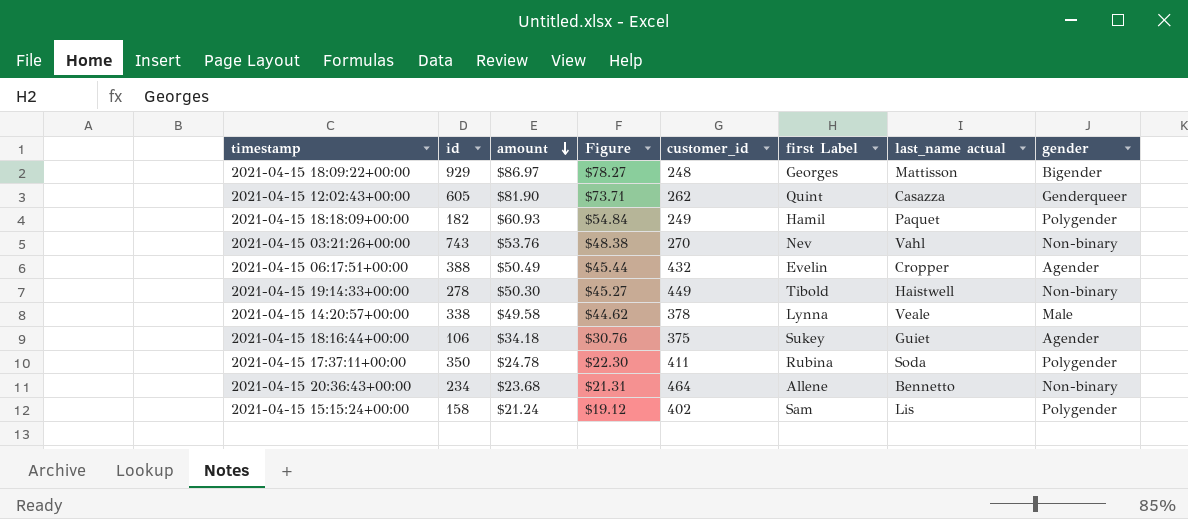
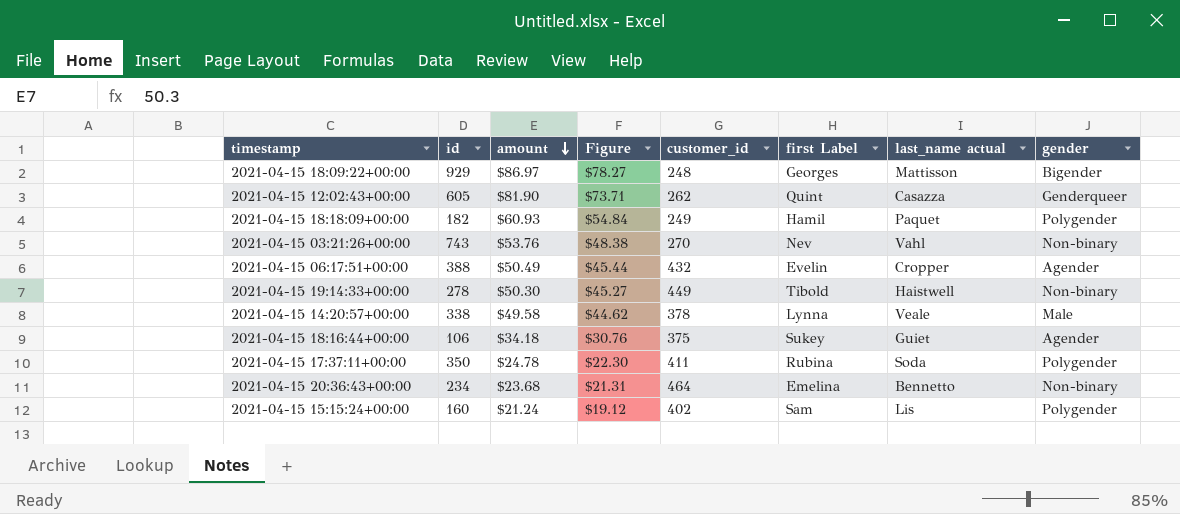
2021-04-15 20:36:43+00:00 | first Label: Allene -> Emelina
2021-04-15 15:15:24+00:00 | id: 158 -> 160

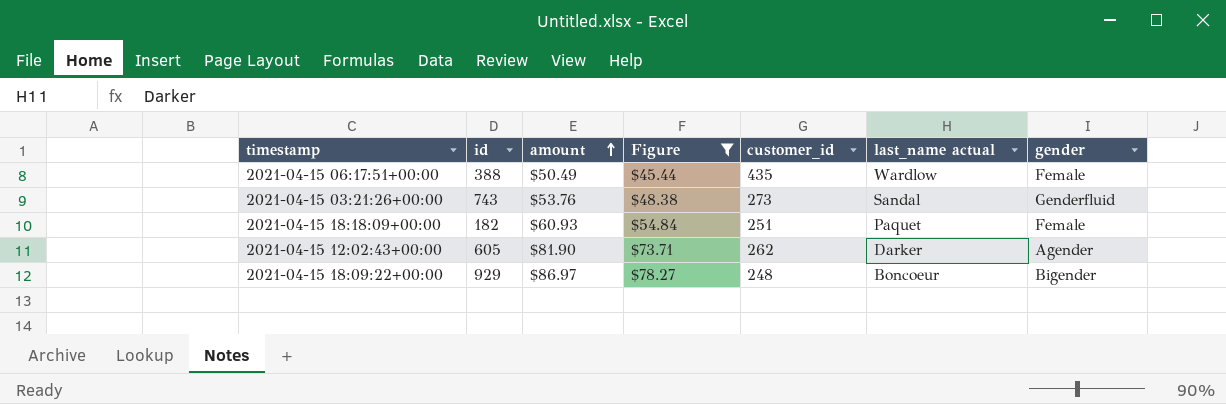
filter: none -> Figure >= $45.44
row order: amount descending -> amount ascending
column first Label | position: 6 -> none
2021-04-15 06:17:51+00:00 | customer_id: 432 -> 435
2021-04-15 06:17:51+00:00 | last_name actual: Cropper -> Wardlow
2021-04-15 06:17:51+00:00 | gender: Agender -> Female
2021-04-15 03:21:26+00:00 | customer_id: 270 -> 273
2021-04-15 03:21:26+00:00 | last_name actual: Vahl -> Sandal
2021-04-15 03:21:26+00:00 | gender: Non-binary -> Genderfluid
2021-04-15 18:18:09+00:00 | customer_id: 249 -> 251
2021-04-15 18:18:09+00:00 | gender: Polygender -> Female
2021-04-15 12:02:43+00:00 | last_name actual: Casazza -> Darker
2021-04-15 12:02:43+00:00 | gender: Genderqueer -> Agender
2021-04-15 18:09:22+00:00 | last_name actual: Mattisson -> Boncoeur

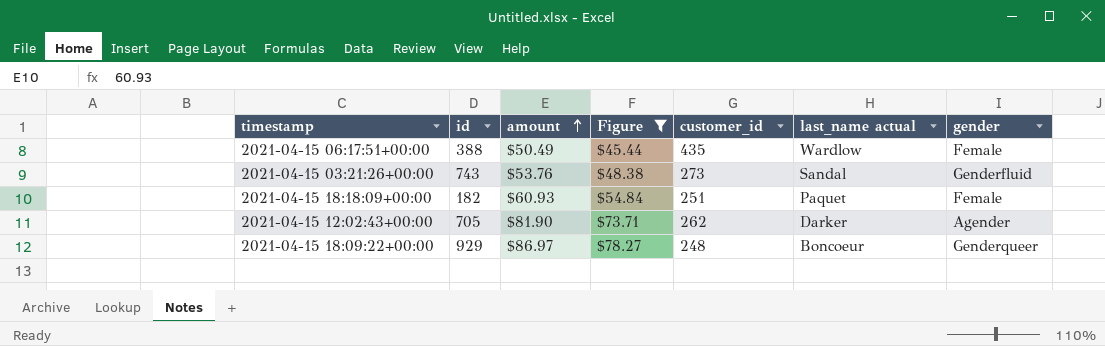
2021-04-15 12:02:43+00:00 | id: 605 -> 705
2021-04-15 18:09:22+00:00 | gender: Bigender -> Genderqueer

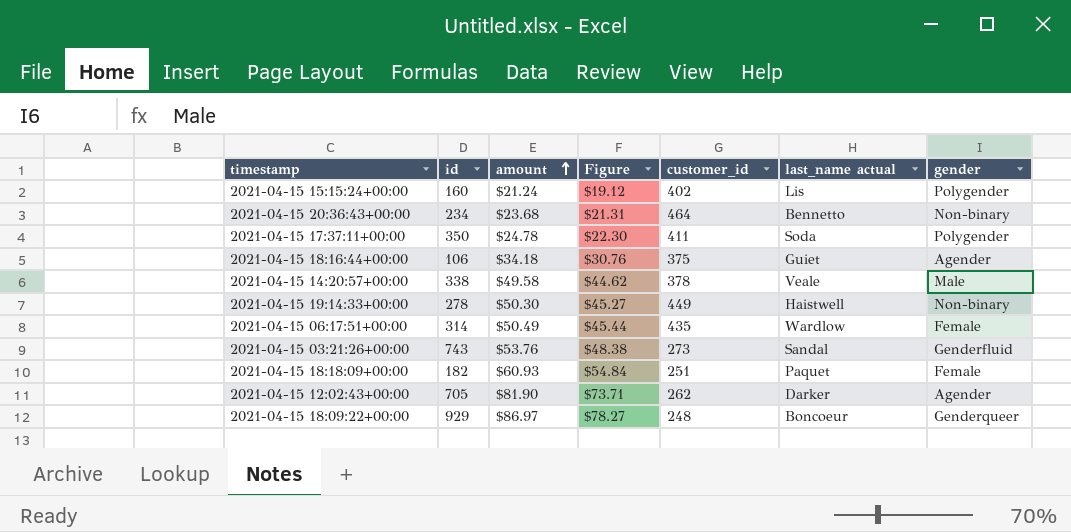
filter: Figure >= $45.44 -> none
2021-04-15 06:17:51+00:00 | id: 388 -> 314

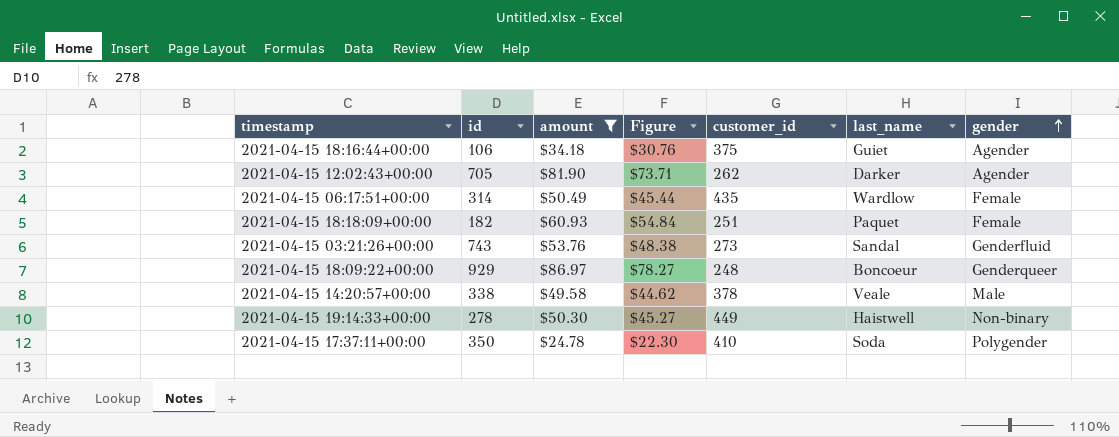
filter: none -> amount >= $24.78
row order: amount ascending -> gender ascending
column name: last_name actual -> last_name
2021-04-15 17:37:11+00:00 | customer_id: 411 -> 410

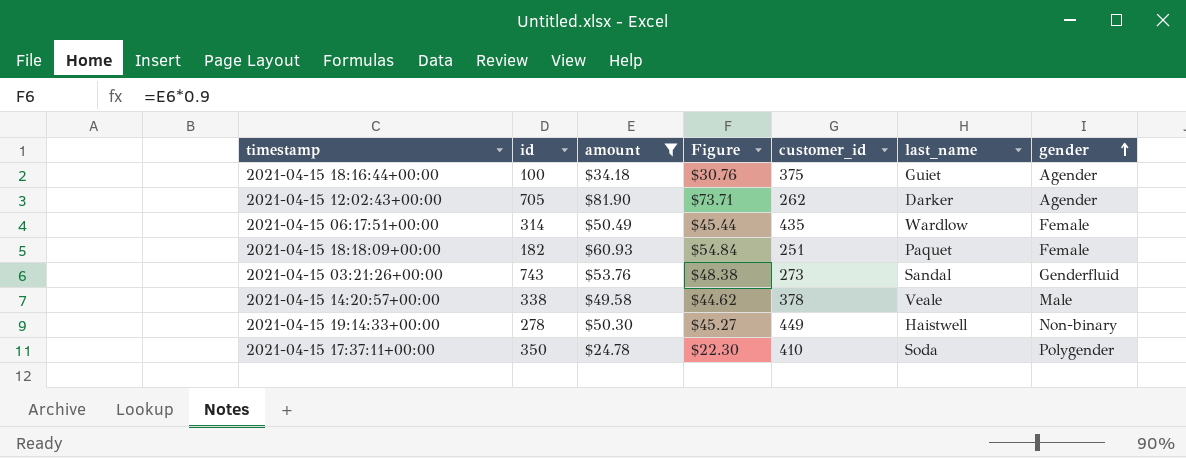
row 2021-04-15 18:09:22+00:00: 929 | $86.97 | $78.27 | 248 | Boncoeur | Genderqueer -> none
2021-04-15 18:16:44+00:00 | id: 106 -> 100

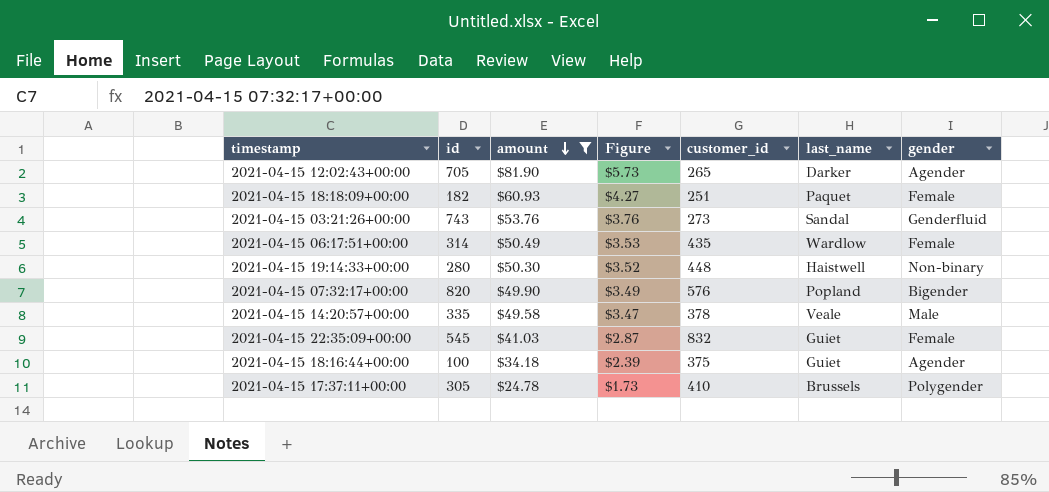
row order: gender ascending -> amount descending
column Figure | formula: [amount] * 0.9 -> [amount] * 0.07
2021-04-15 12:02:43+00:00 | customer_id: 262 -> 265
2021-04-15 19:14:33+00:00 | id: 278 -> 280
2021-04-15 19:14:33+00:00 | customer_id: 449 -> 448
row 2021-04-15 07:32:17+00:00: none -> 820 | $49.90 | $3.49 | 576 | Popland | Bigender
2021-04-15 14:20:57+00:00 | id: 338 -> 335
row 2021-04-15 22:35:09+00:00: none -> 545 | $41.03 | $2.87 | 832 | Guiet | Female
2021-04-15 17:37:11+00:00 | id: 350 -> 305
2021-04-15 17:37:11+00:00 | last_name: Soda -> Brussels

